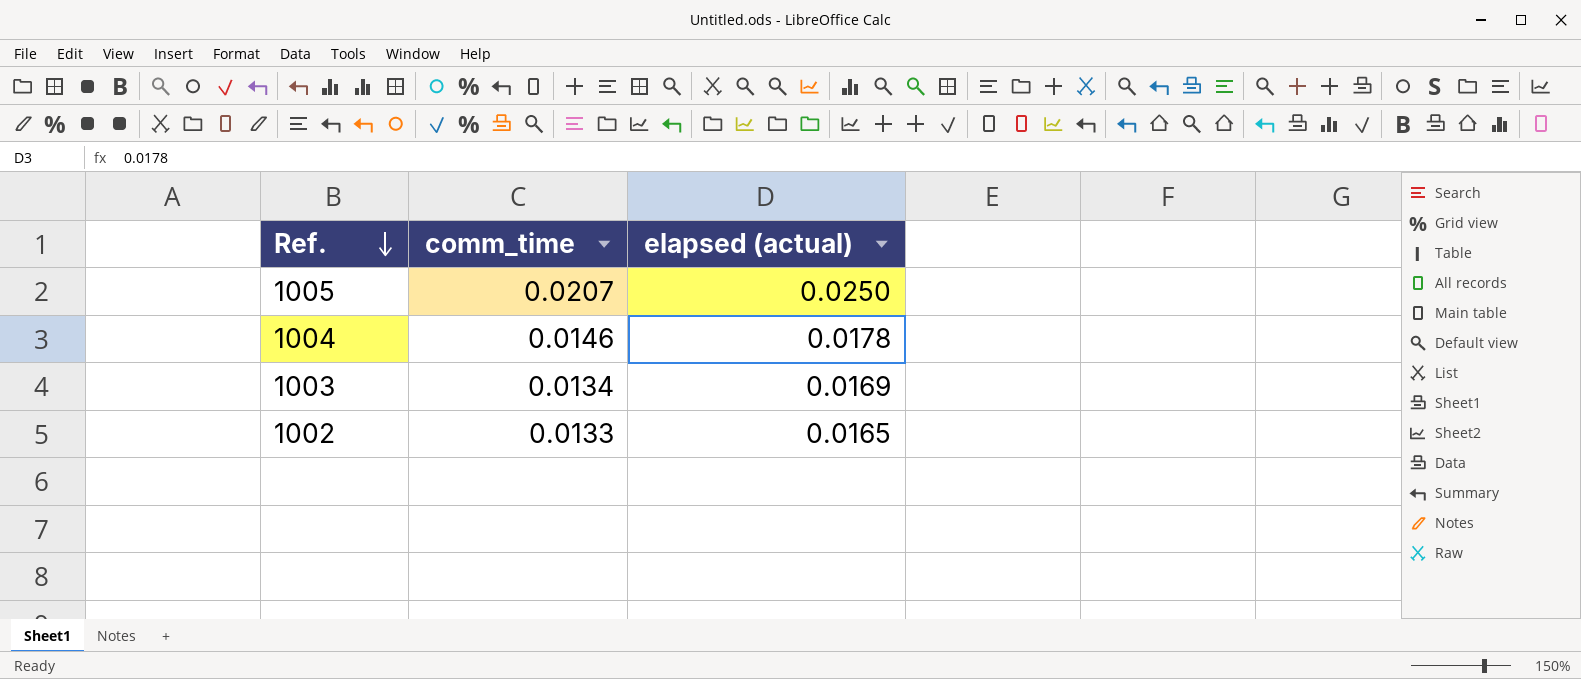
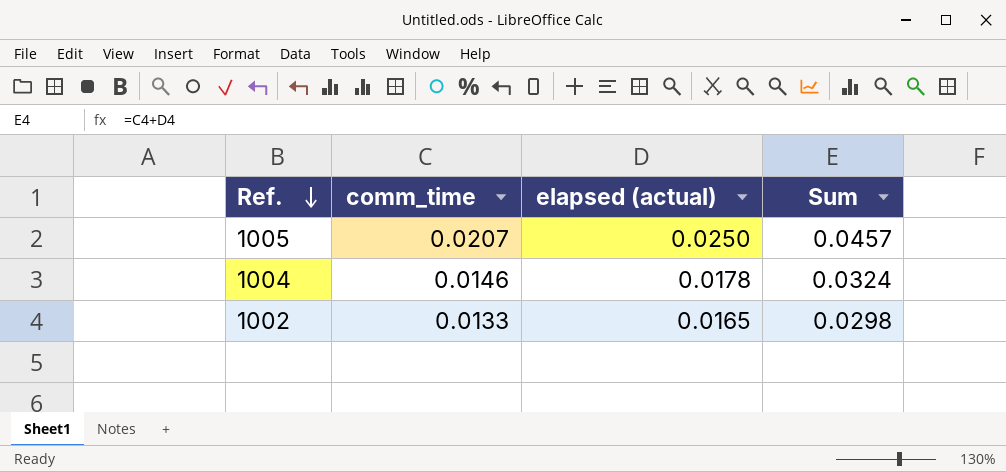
column Sum | formula: none -> [comm_time] + [elapsed (actual)]
row 1003: 0.0134 | 0.0169 -> none

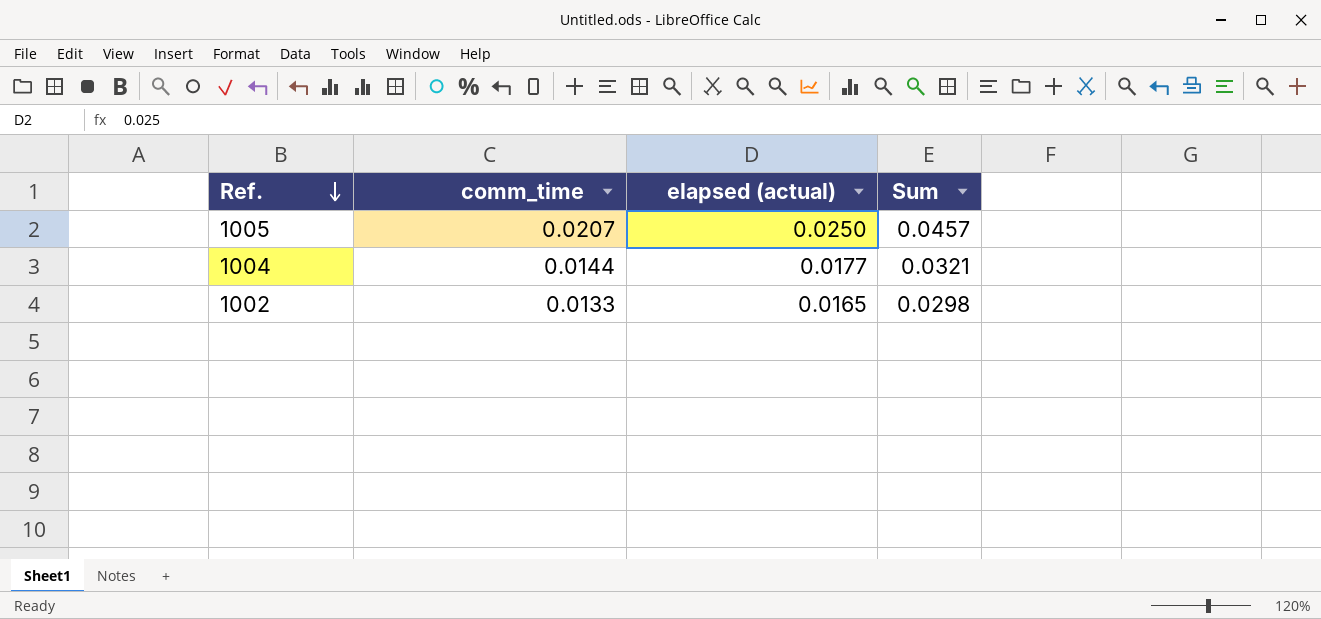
1004 | comm_time: 0.0146 -> 0.0144
1004 | elapsed (actual): 0.0178 -> 0.0177
1004 | Sum: 0.0324 -> 0.0321

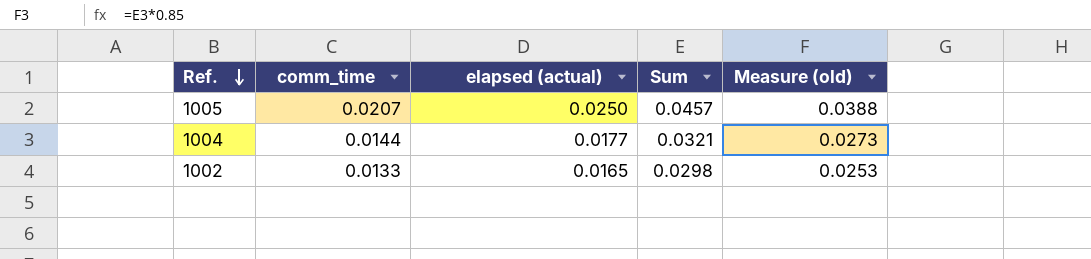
column Measure (old) | formula: none -> [Sum] * 0.85

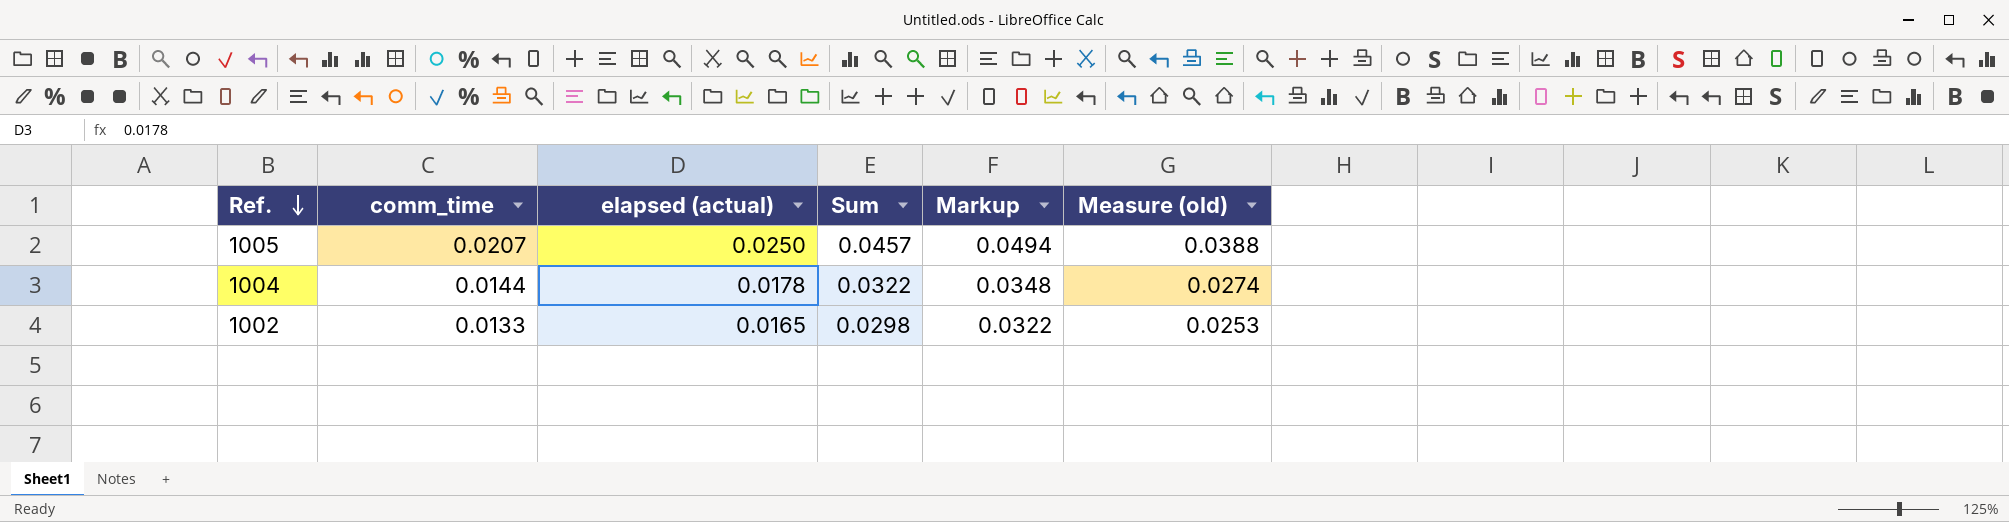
column Markup | formula: none -> [Sum] * 1.08
1004 | elapsed (actual): 0.0177 -> 0.0178
1004 | Sum: 0.0321 -> 0.0322
1004 | Measure (old): 0.0273 -> 0.0274

